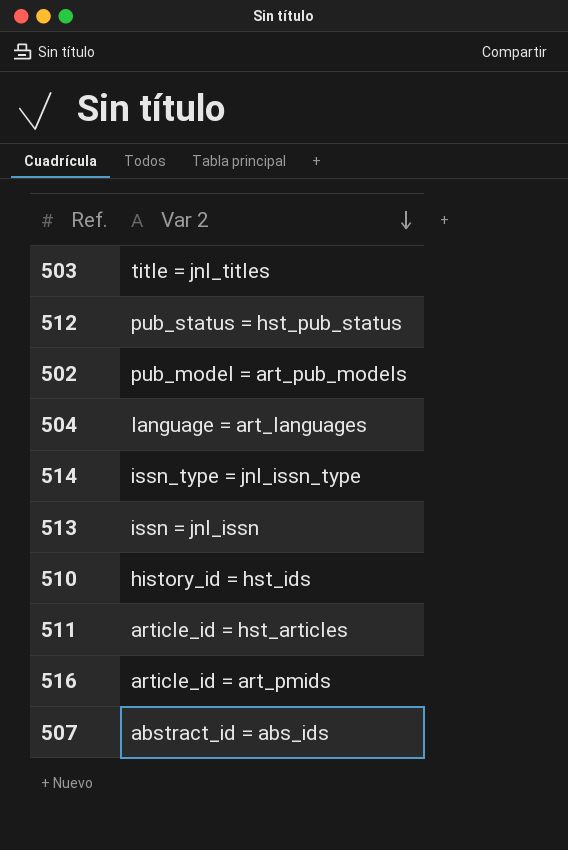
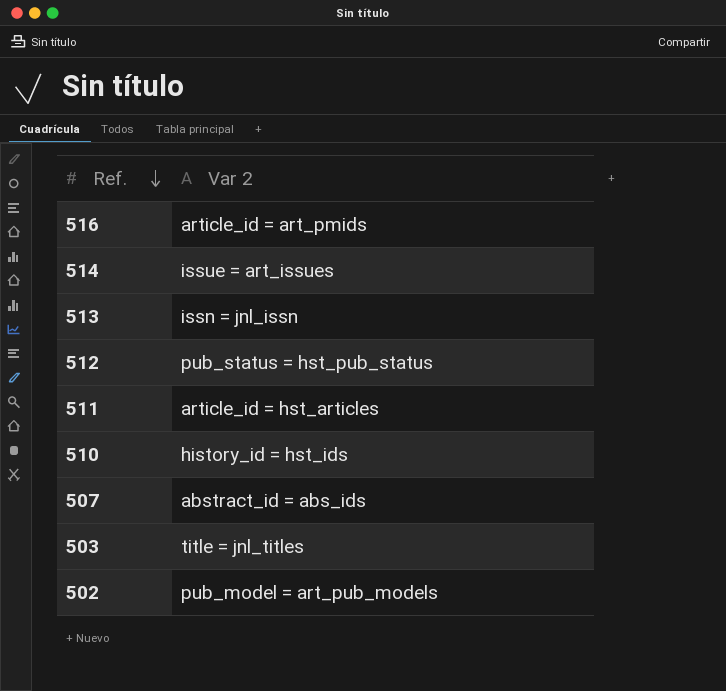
row order: Var 2 descending -> Ref. descending
row 504: language = art_languages -> none
514 | Var 2: issn_type = jnl_issn_type -> issue = art_issues

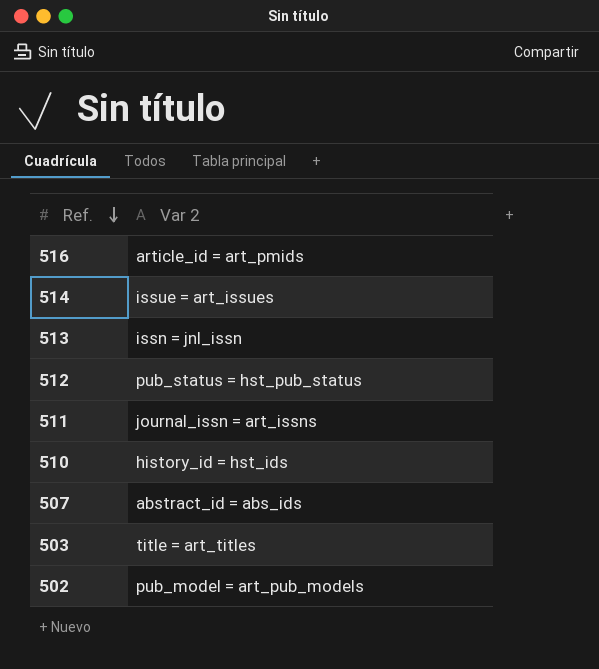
511 | Var 2: article_id = hst_articles -> journal_issn = art_issns
503 | Var 2: title = jnl_titles -> title = art_titles

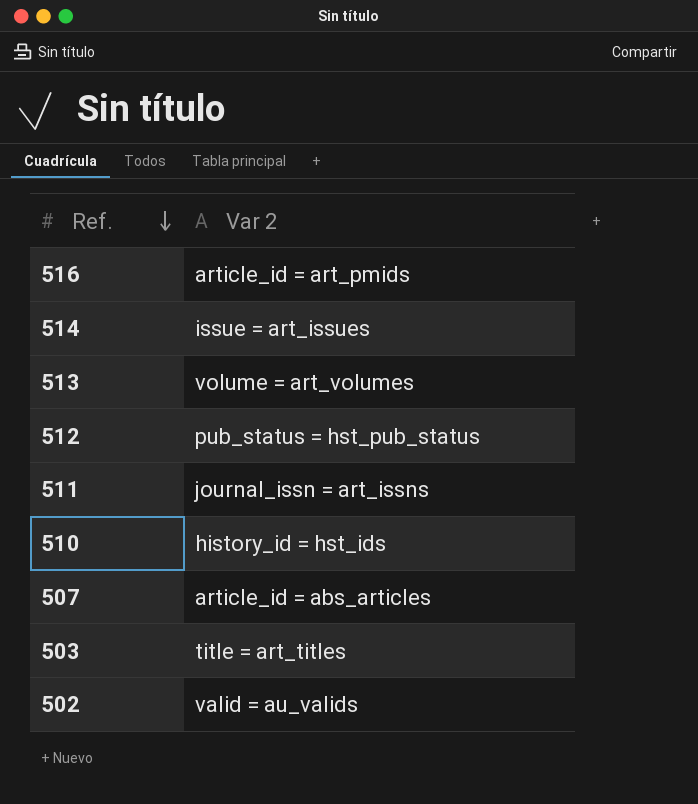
513 | Var 2: issn = jnl_issn -> volume = art_volumes
507 | Var 2: abstract_id = abs_ids -> article_id = abs_articles
502 | Var 2: pub_model = art_pub_models -> valid = au_valids

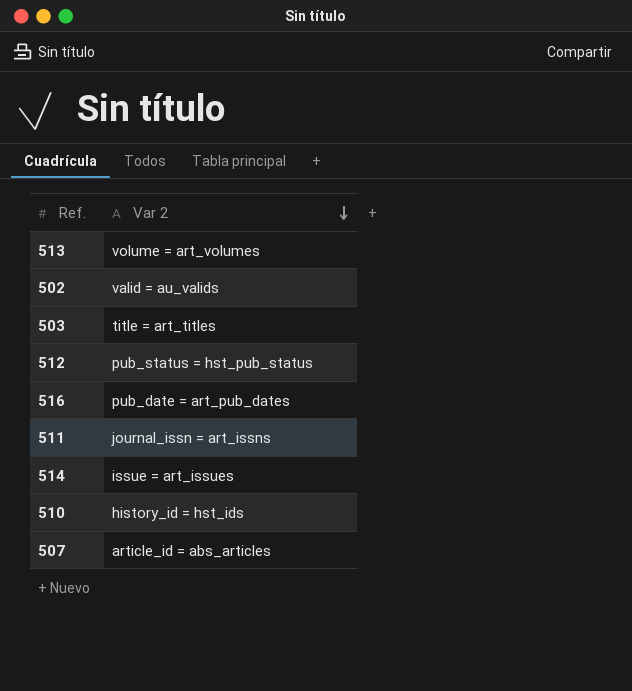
row order: Ref. descending -> Var 2 descending
516 | Var 2: article_id = art_pmids -> pub_date = art_pub_dates

